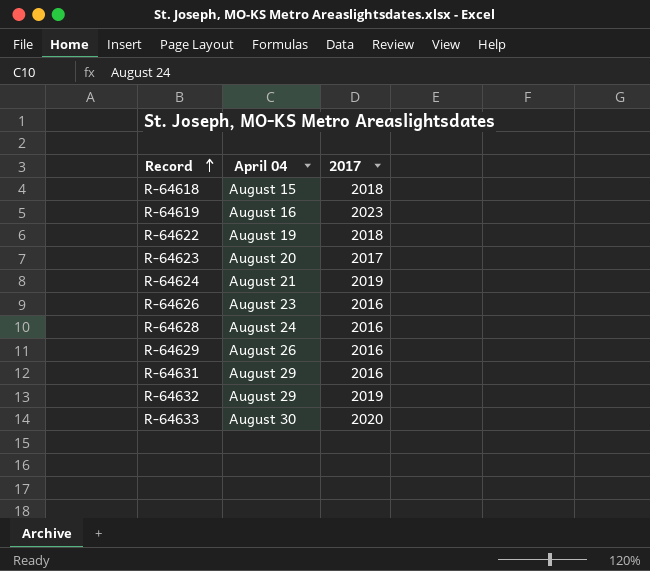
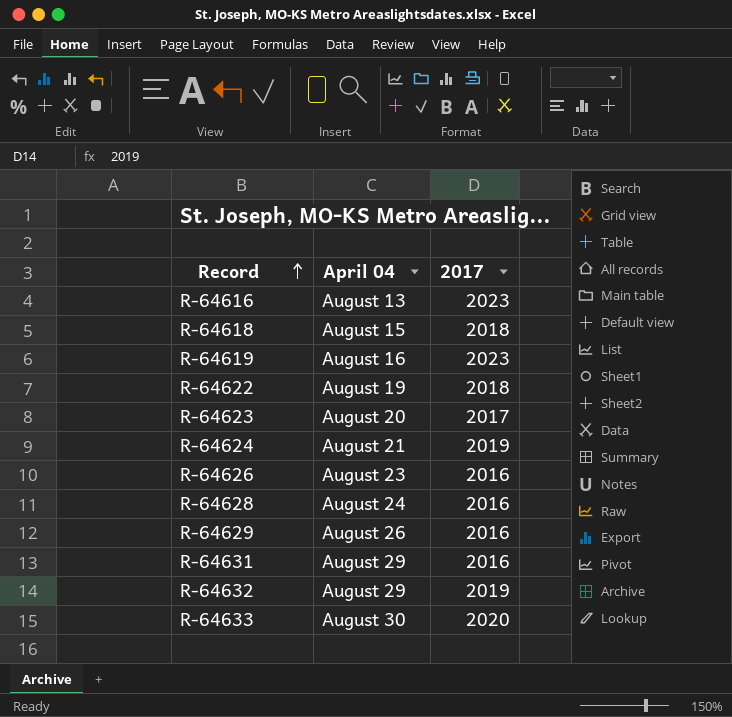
row R-64616: none -> August 13 | 2023

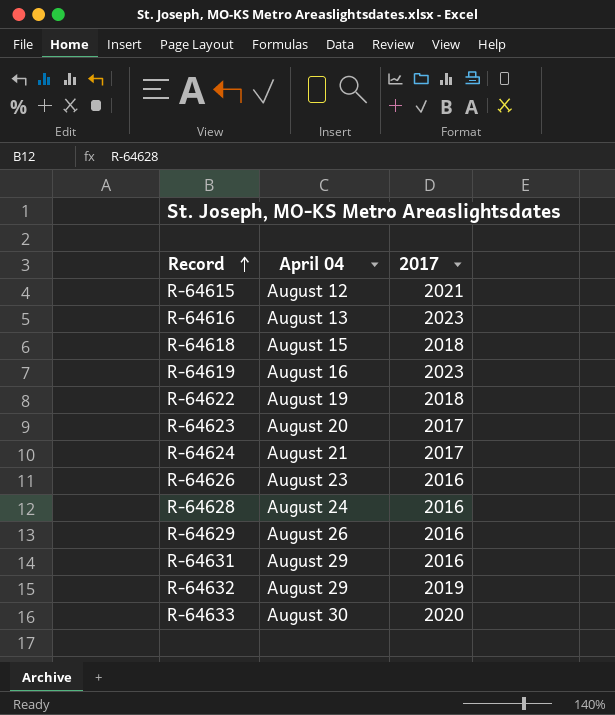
row R-64615: none -> August 12 | 2021
R-64624 | 2017: 2019 -> 2017

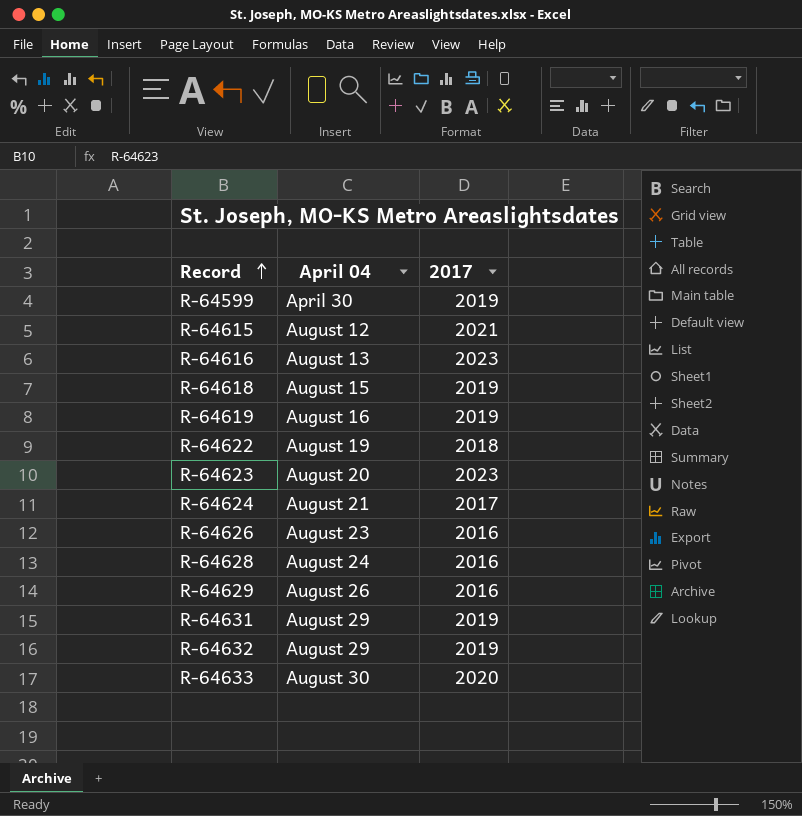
row R-64599: none -> April 30 | 2019
R-64618 | 2017: 2018 -> 2019
R-64619 | 2017: 2023 -> 2019
R-64623 | 2017: 2017 -> 2023
R-64631 | 2017: 2016 -> 2019

